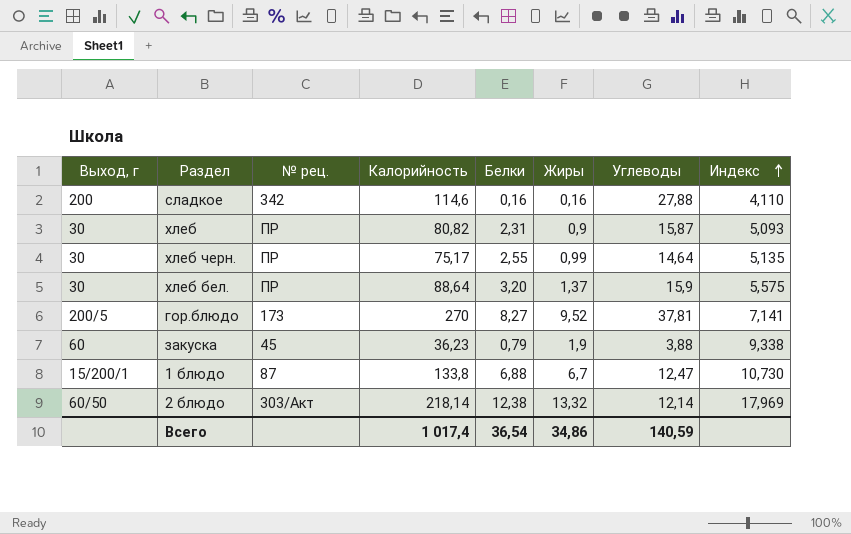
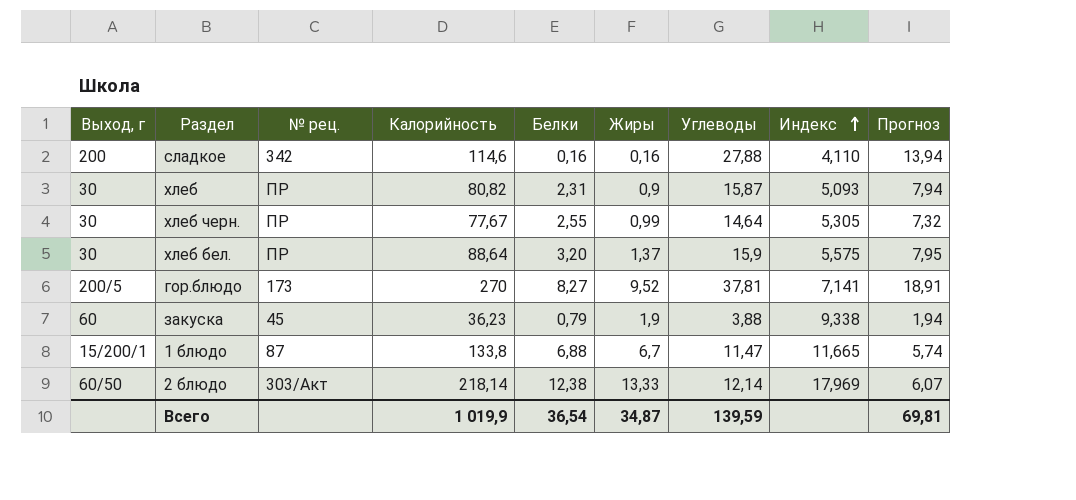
column Прогноз | formula: none -> [Углеводы] * 0,5
хлеб черн. | Калорийность: 75,17 -> 77,67
хлеб черн. | Индекс: 5,135 -> 5,305
1 блюдо | Углеводы: 12,47 -> 11,47
1 блюдо | Индекс: 10,730 -> 11,665
2 блюдо | Жиры: 13,32 -> 13,33
Всего | Калорийность: 1 017,4 -> 1 019,9
Всего | Жиры: 34,86 -> 34,87
Всего | Углеводы: 140,59 -> 139,59

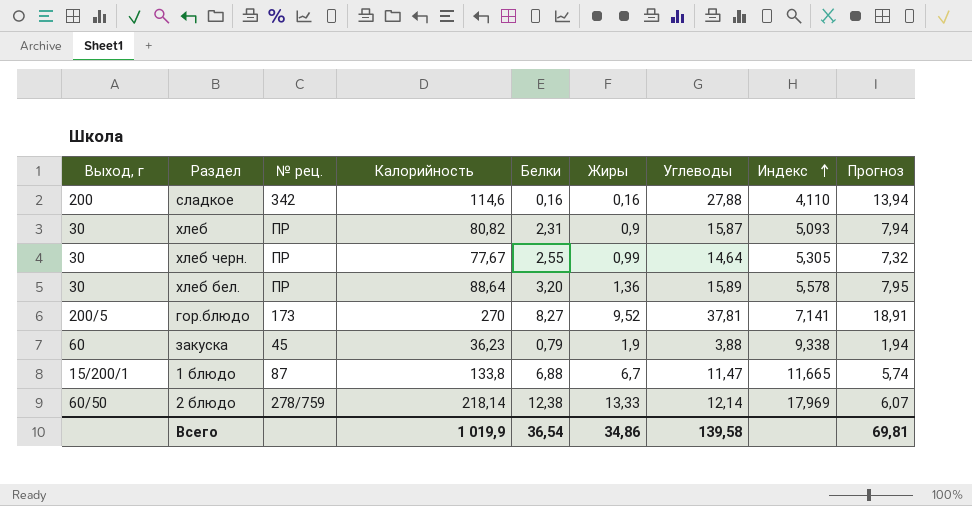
хлеб бел. | Жиры: 1,37 -> 1,36
хлеб бел. | Углеводы: 15,9 -> 15,89
хлеб бел. | Индекс: 5,575 -> 5,578
2 блюдо | № рец.: 303/Акт -> 278/759
Всего | Жиры: 34,87 -> 34,86
Всего | Углеводы: 139,59 -> 139,58

